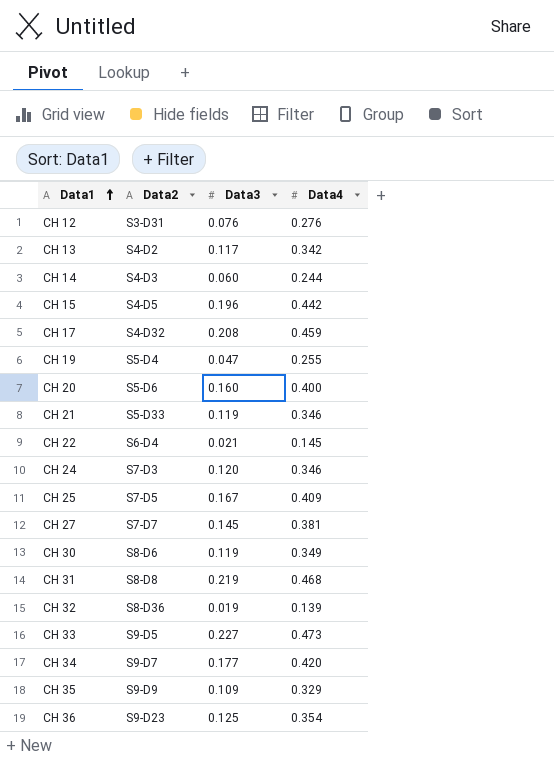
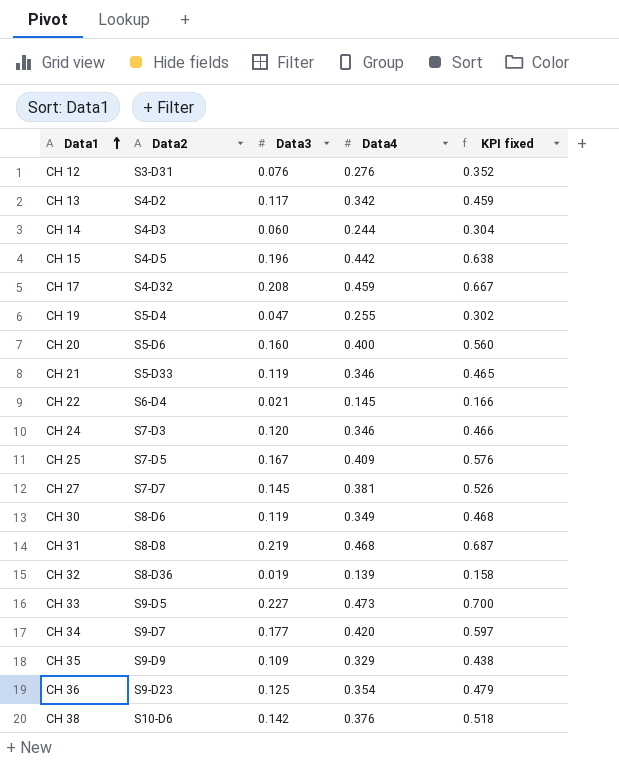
column KPI fixed | formula: none -> [Data3] + [Data4]
row CH 38: none -> S10-D6 | 0.142 | 0.376 | 0.518

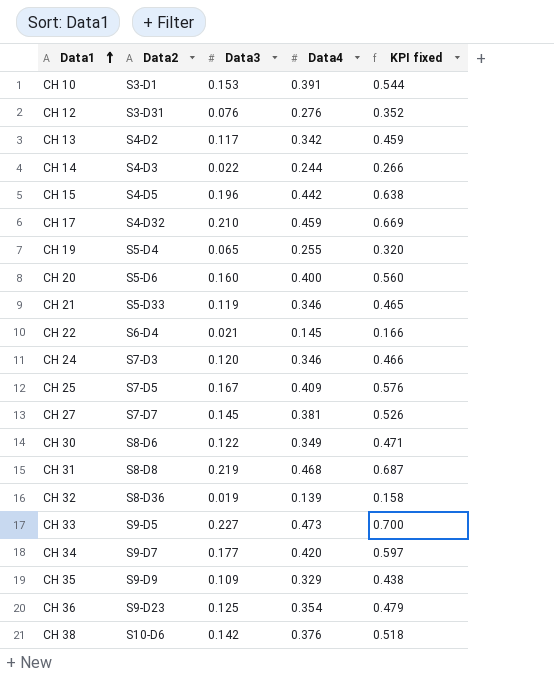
row CH 10: none -> S3-D1 | 0.153 | 0.391 | 0.544
CH 14 | Data3: 0.060 -> 0.022
CH 14 | KPI fixed: 0.304 -> 0.266
CH 17 | Data3: 0.208 -> 0.210
CH 17 | KPI fixed: 0.667 -> 0.669
CH 19 | Data3: 0.047 -> 0.065
CH 19 | KPI fixed: 0.302 -> 0.320
CH 30 | Data3: 0.119 -> 0.122
CH 30 | KPI fixed: 0.468 -> 0.471

